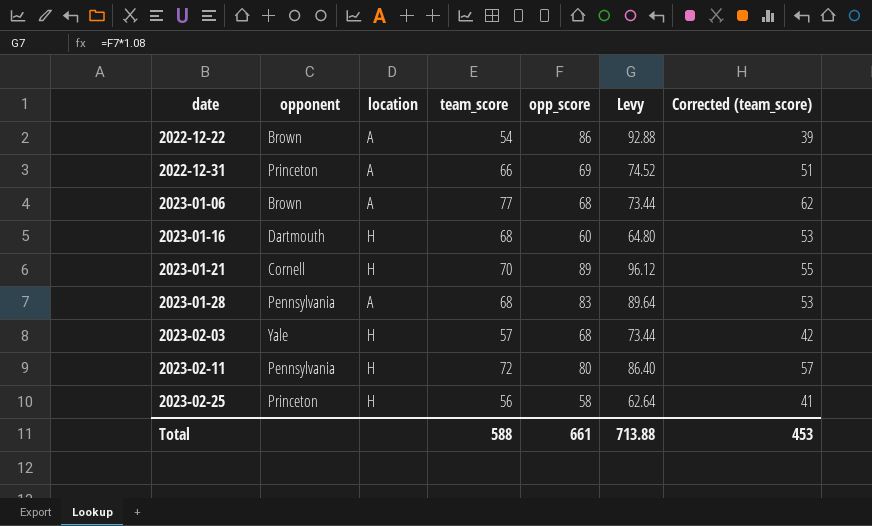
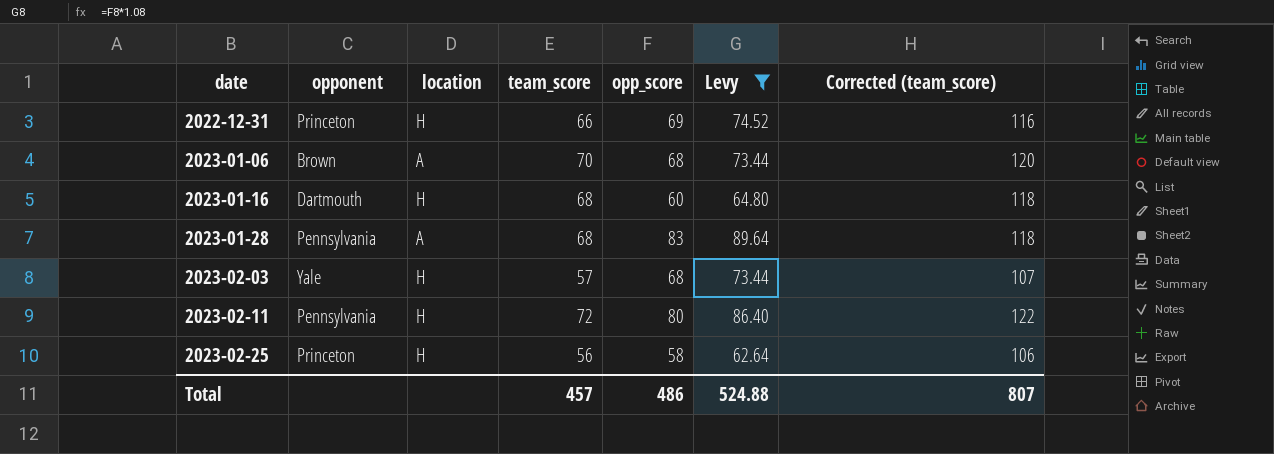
filter: none -> Levy <= 89.64
column Corrected (team_score) | formula: [team_score] - 15 -> [team_score] + 50
2022-12-31 | location: A -> H
2023-01-06 | team_score: 77 -> 70
Total | team_score: 588 -> 457
Total | opp_score: 661 -> 486
Total | Levy: 713.88 -> 524.88
Total | Corrected (team_score): 453 -> 807

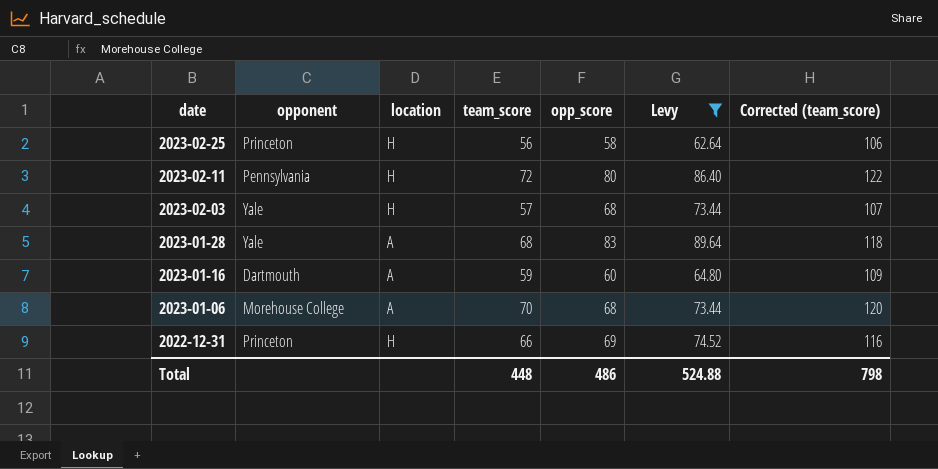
row order: date ascending -> date descending
2023-01-28 | opponent: Pennsylvania -> Yale
2023-01-16 | location: H -> A
2023-01-16 | team_score: 68 -> 59
2023-01-16 | Corrected (team_score): 118 -> 109
2023-01-06 | opponent: Brown -> Morehouse College
Total | team_score: 457 -> 448
Total | Corrected (team_score): 807 -> 798

